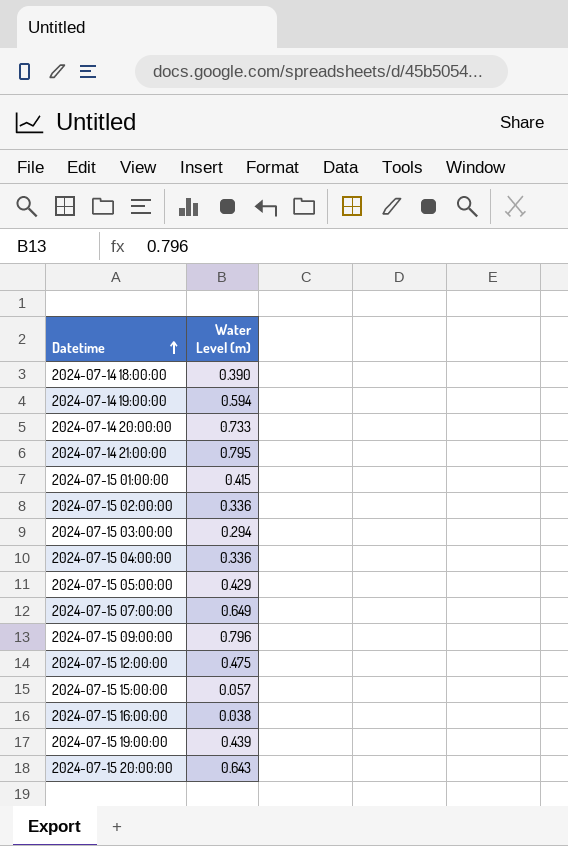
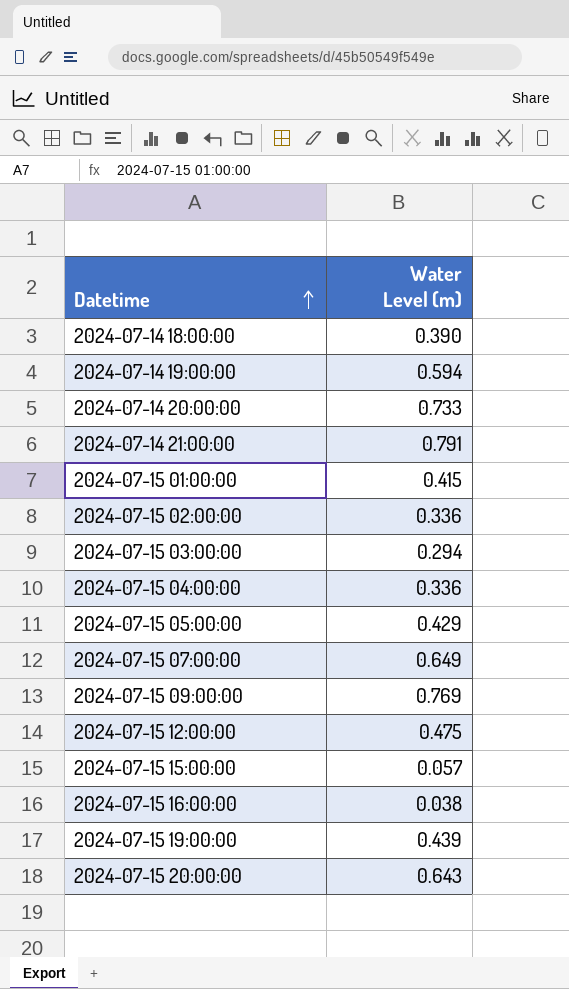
2024-07-14 21:00:00 | Water Level (m): 0.795 -> 0.791
2024-07-15 09:00:00 | Water Level (m): 0.796 -> 0.769

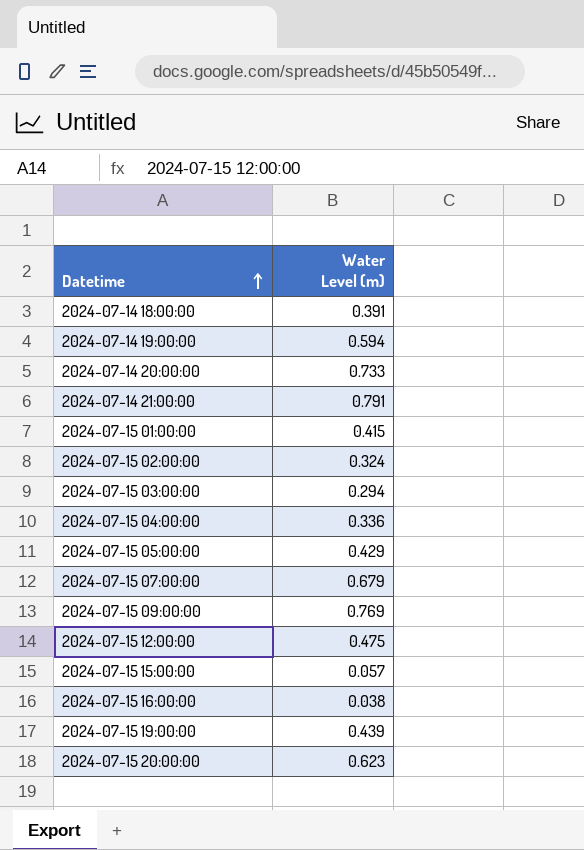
2024-07-14 18:00:00 | Water Level (m): 0.390 -> 0.391
2024-07-15 02:00:00 | Water Level (m): 0.336 -> 0.324
2024-07-15 07:00:00 | Water Level (m): 0.649 -> 0.679
2024-07-15 20:00:00 | Water Level (m): 0.643 -> 0.623

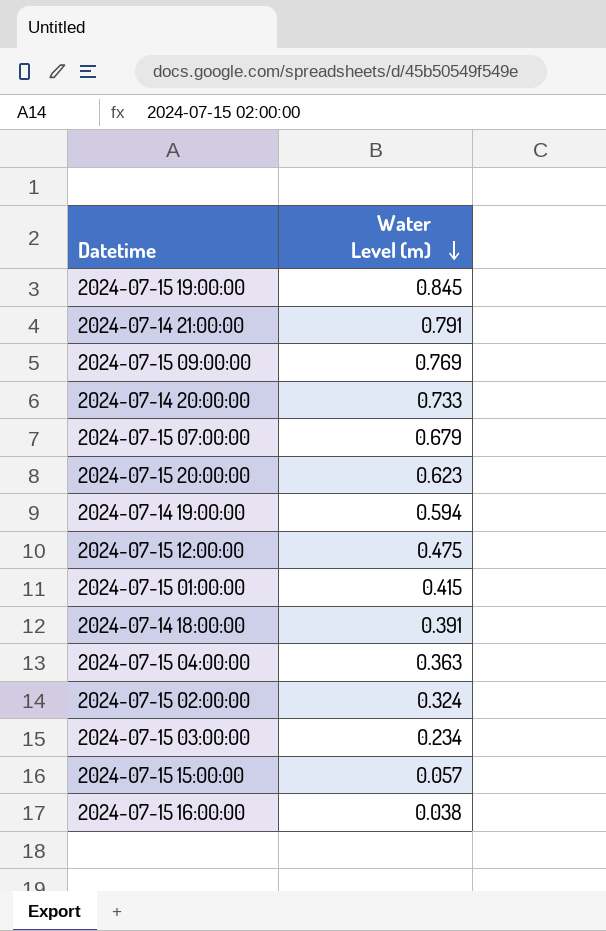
row order: Datetime ascending -> Water Level (m) descending
row 2024-07-15 05:00:00: 0.429 -> none
2024-07-15 19:00:00 | Water Level (m): 0.439 -> 0.845
2024-07-15 04:00:00 | Water Level (m): 0.336 -> 0.363
2024-07-15 03:00:00 | Water Level (m): 0.294 -> 0.234

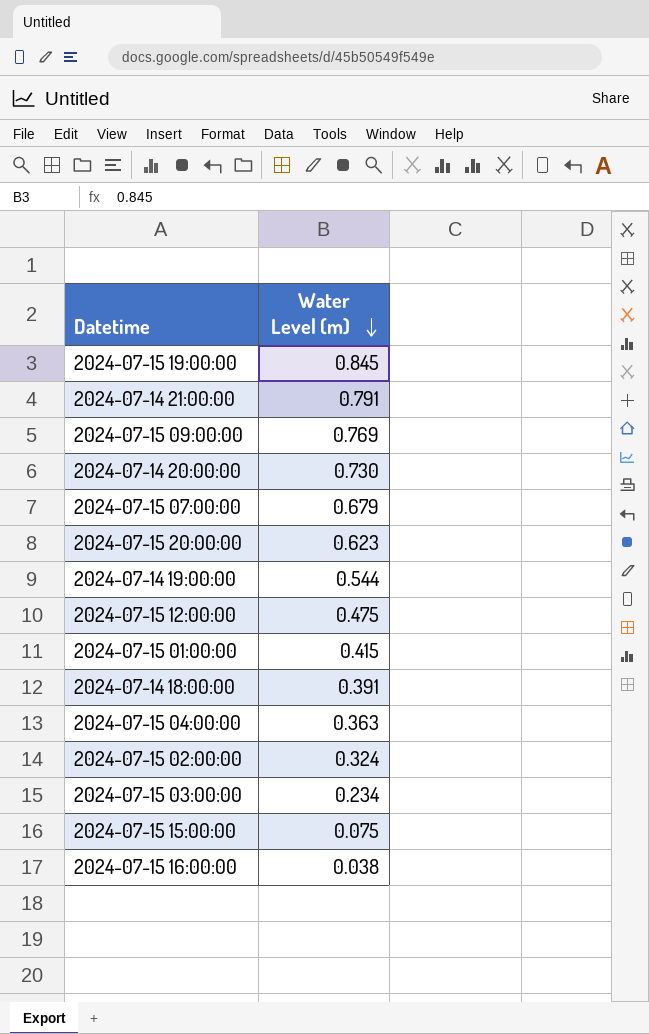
2024-07-14 20:00:00 | Water Level (m): 0.733 -> 0.730
2024-07-14 19:00:00 | Water Level (m): 0.594 -> 0.544
2024-07-15 15:00:00 | Water Level (m): 0.057 -> 0.075

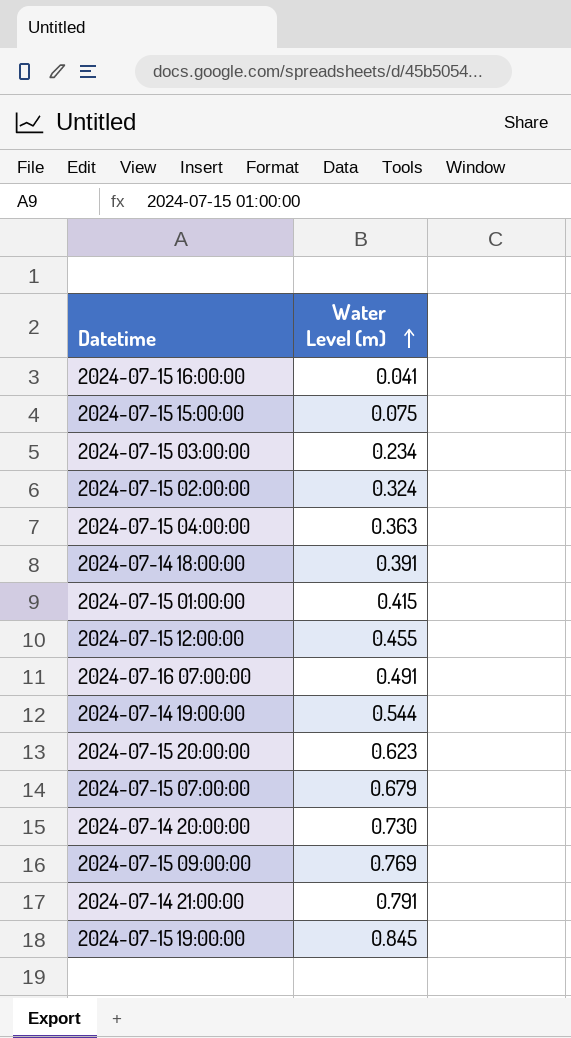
row order: Water Level (m) descending -> Water Level (m) ascending
2024-07-15 16:00:00 | Water Level (m): 0.038 -> 0.041
2024-07-15 12:00:00 | Water Level (m): 0.475 -> 0.455
row 2024-07-16 07:00:00: none -> 0.491

